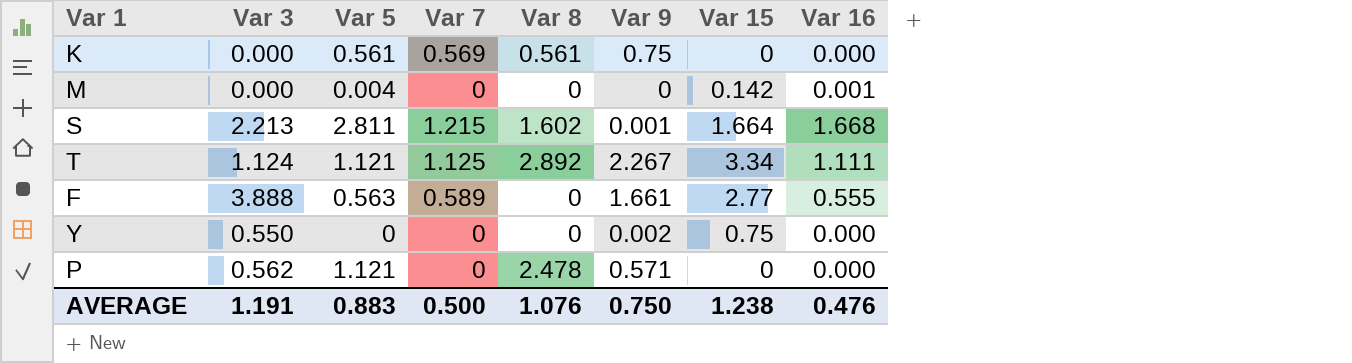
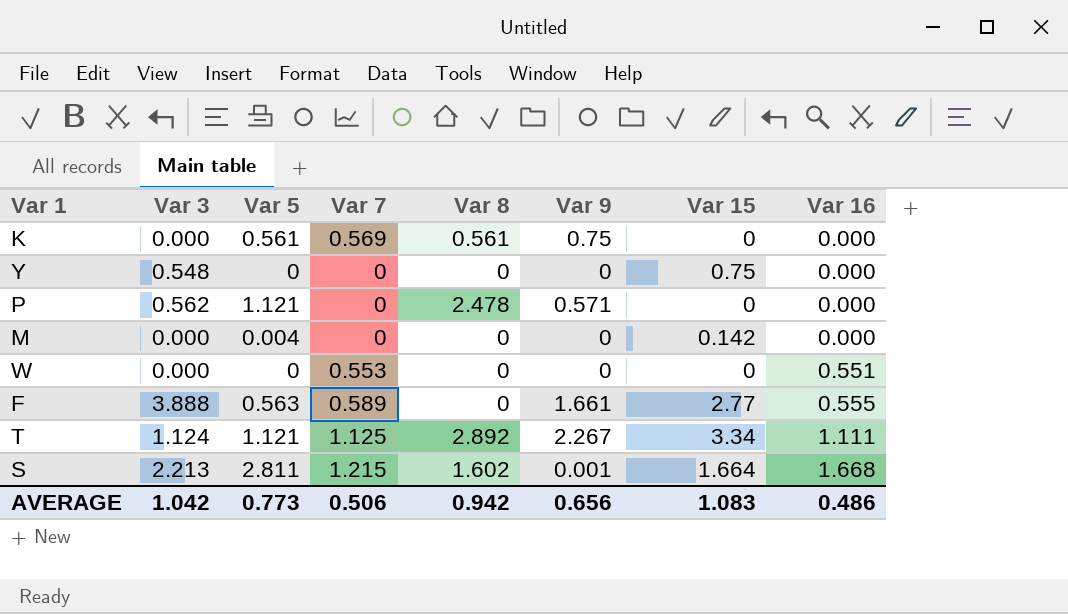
row order: none -> Var 16 ascending
Y | Var 3: 0.550 -> 0.548
Y | Var 9: 0.002 -> 0
M | Var 16: 0.001 -> 0.000
row W: none -> 0.000 | 0 | 0.553 | 0 | 0 | 0 | 0.551
AVERAGE | Var 3: 1.191 -> 1.042
AVERAGE | Var 5: 0.883 -> 0.773
AVERAGE | Var 7: 0.500 -> 0.506
AVERAGE | Var 8: 1.076 -> 0.942
AVERAGE | Var 9: 0.750 -> 0.656
AVERAGE | Var 15: 1.238 -> 1.083
AVERAGE | Var 16: 0.476 -> 0.486

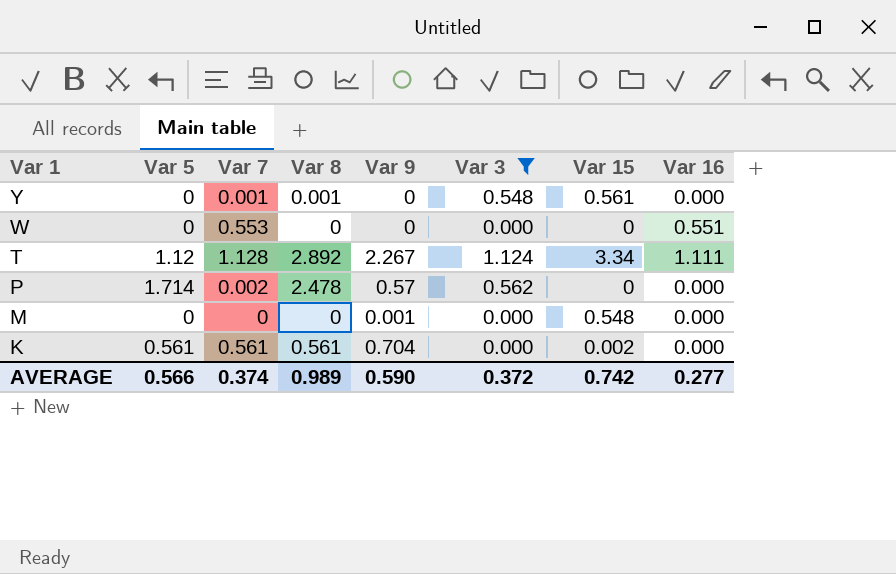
filter: none -> Var 3 <= 1.124
row order: Var 16 ascending -> Var 1 descending
column Var 3 | position: 2 -> 6
Y | Var 7: 0 -> 0.001
Y | Var 8: 0 -> 0.001
Y | Var 15: 0.75 -> 0.561
T | Var 5: 1.121 -> 1.12
T | Var 7: 1.125 -> 1.128
P | Var 5: 1.121 -> 1.714
P | Var 7: 0 -> 0.002
P | Var 9: 0.571 -> 0.57
M | Var 5: 0.004 -> 0
M | Var 9: 0 -> 0.001
M | Var 15: 0.142 -> 0.548
K | Var 7: 0.569 -> 0.561
K | Var 9: 0.75 -> 0.704
K | Var 15: 0 -> 0.002
AVERAGE | Var 5: 0.773 -> 0.566
AVERAGE | Var 7: 0.506 -> 0.374
AVERAGE | Var 8: 0.942 -> 0.989
AVERAGE | Var 9: 0.656 -> 0.590
AVERAGE | Var 3: 1.042 -> 0.372
AVERAGE | Var 15: 1.083 -> 0.742
AVERAGE | Var 16: 0.486 -> 0.277

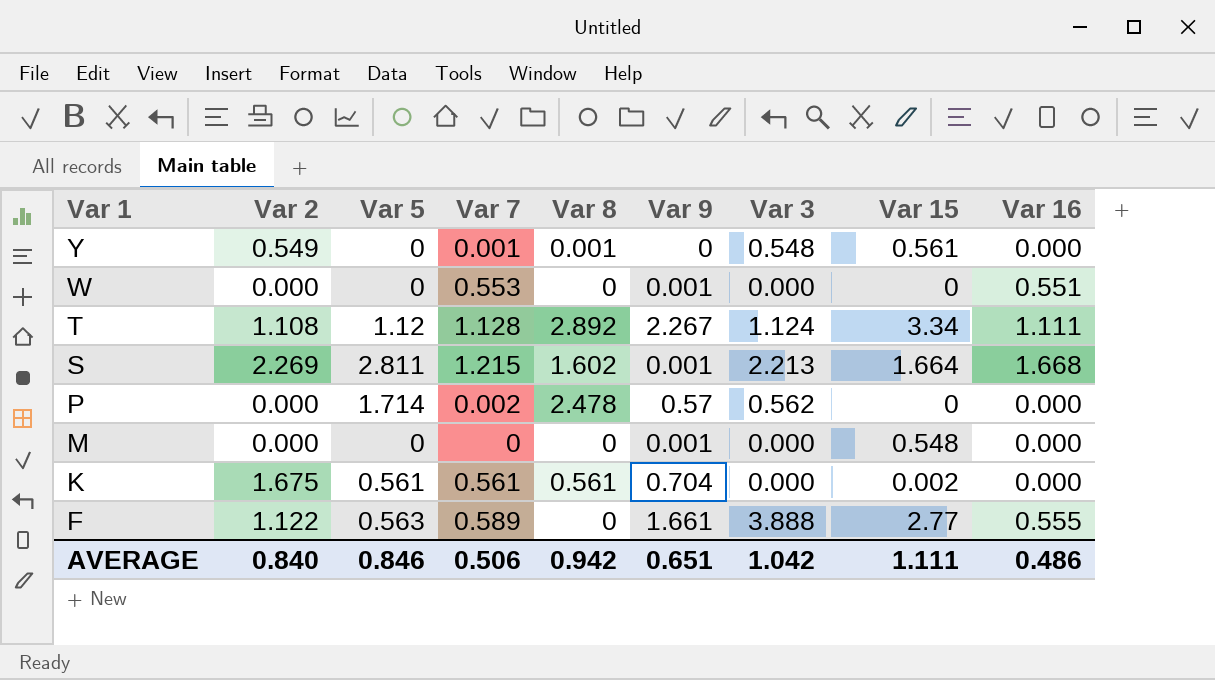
filter: Var 3 <= 1.124 -> none
column Var 2 | position: none -> 2
W | Var 9: 0 -> 0.001
AVERAGE | Var 5: 0.566 -> 0.846
AVERAGE | Var 7: 0.374 -> 0.506
AVERAGE | Var 8: 0.989 -> 0.942
AVERAGE | Var 9: 0.590 -> 0.651
AVERAGE | Var 3: 0.372 -> 1.042
AVERAGE | Var 15: 0.742 -> 1.111
AVERAGE | Var 16: 0.277 -> 0.486

